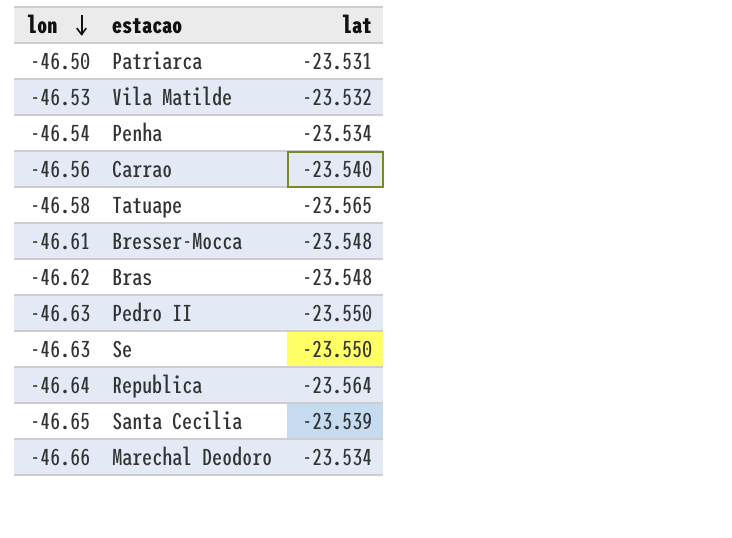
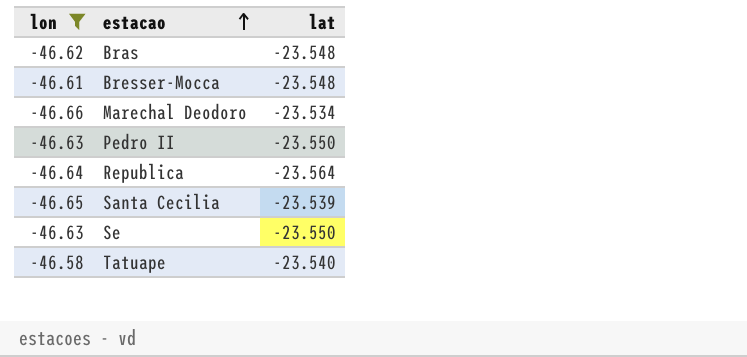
filter: none -> lon <= -46.58
row order: lon descending -> estacao ascending
Tatuape | lat: -23.565 -> -23.540

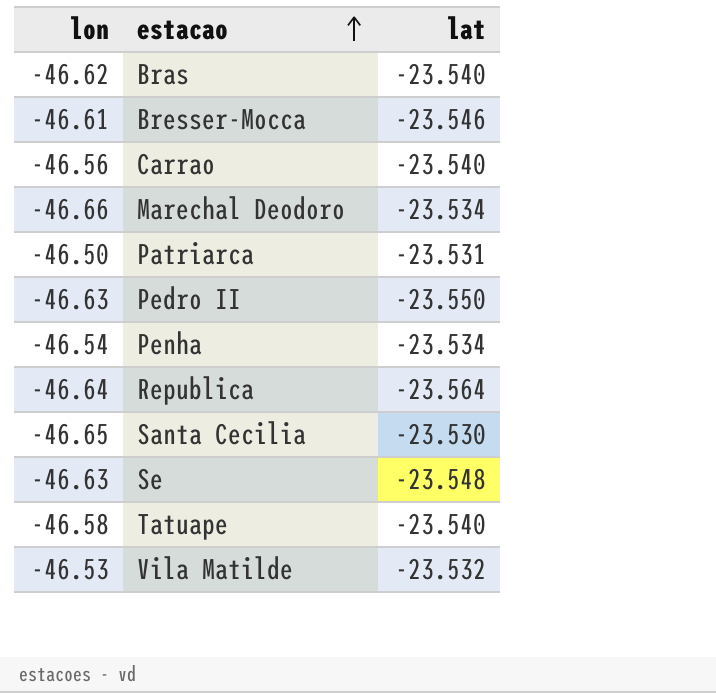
filter: lon <= -46.58 -> none
Bras | lat: -23.548 -> -23.540
Bresser-Mocca | lat: -23.548 -> -23.546
Santa Cecilia | lat: -23.539 -> -23.530
Se | lat: -23.550 -> -23.548

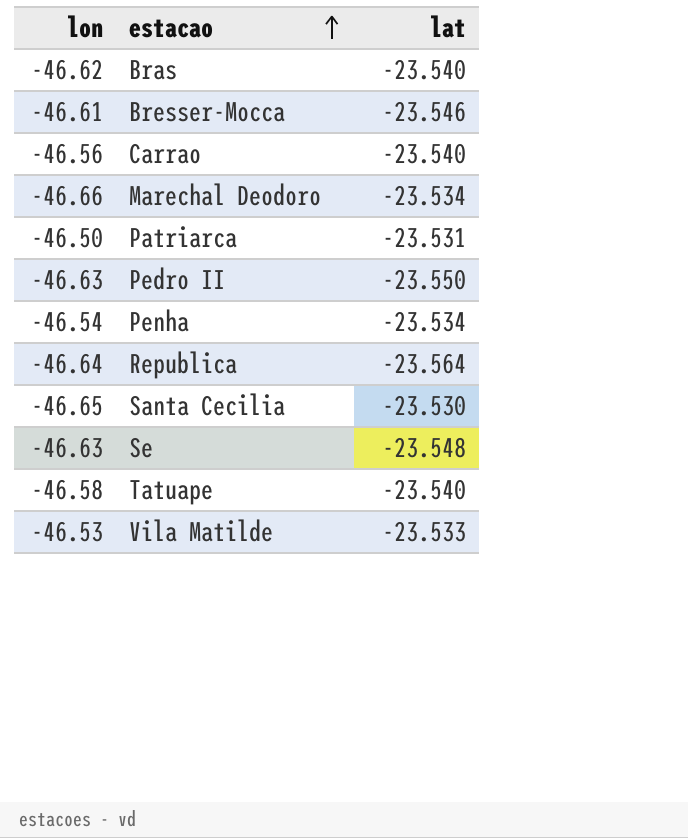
Vila Matilde | lat: -23.532 -> -23.533

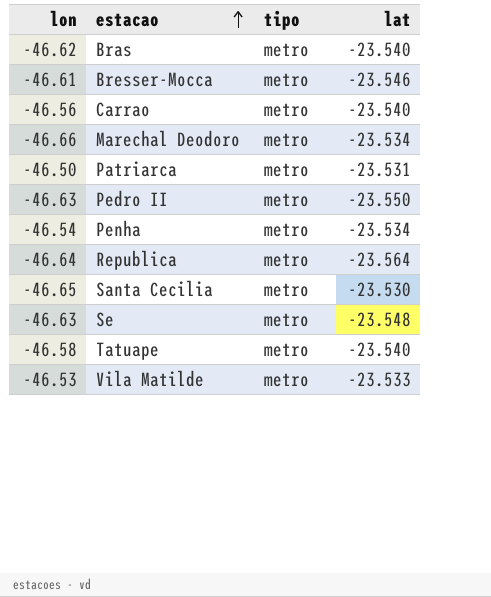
column tipo | position: none -> 3

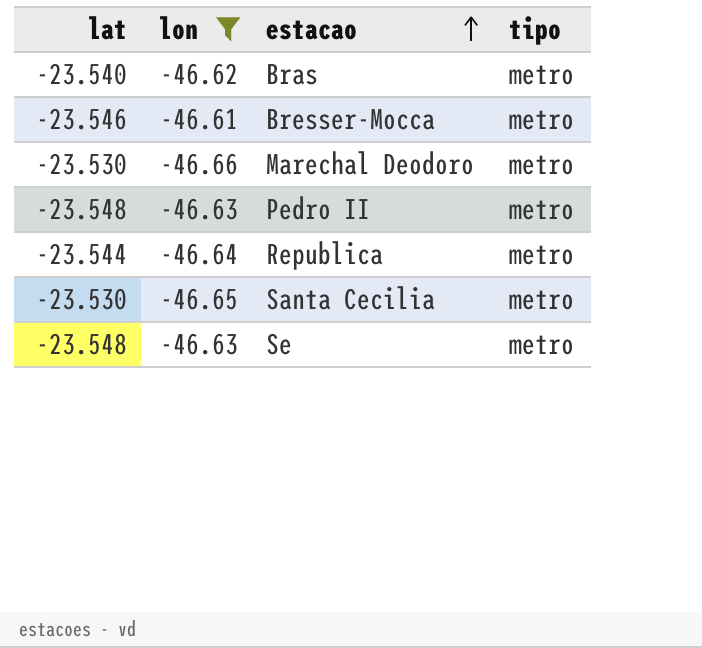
filter: none -> lon <= -46.61
column lat | position: 4 -> 1
Marechal Deodoro | lat: -23.534 -> -23.530
Pedro II | lat: -23.550 -> -23.548
Republica | lat: -23.564 -> -23.544

